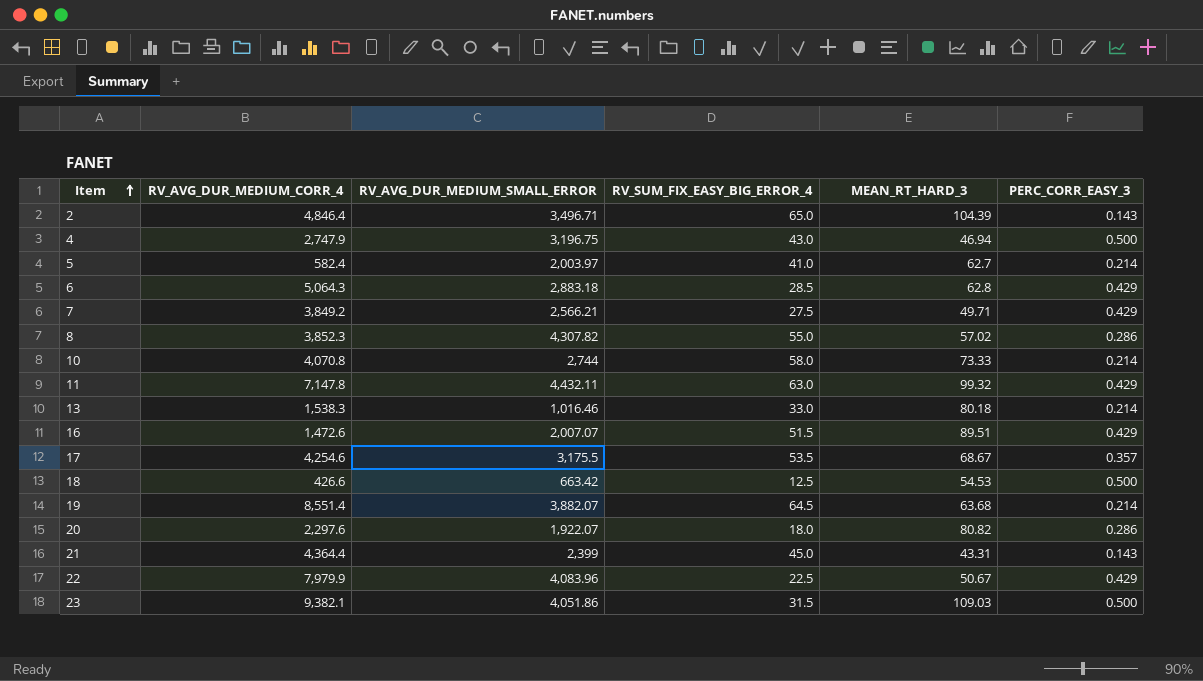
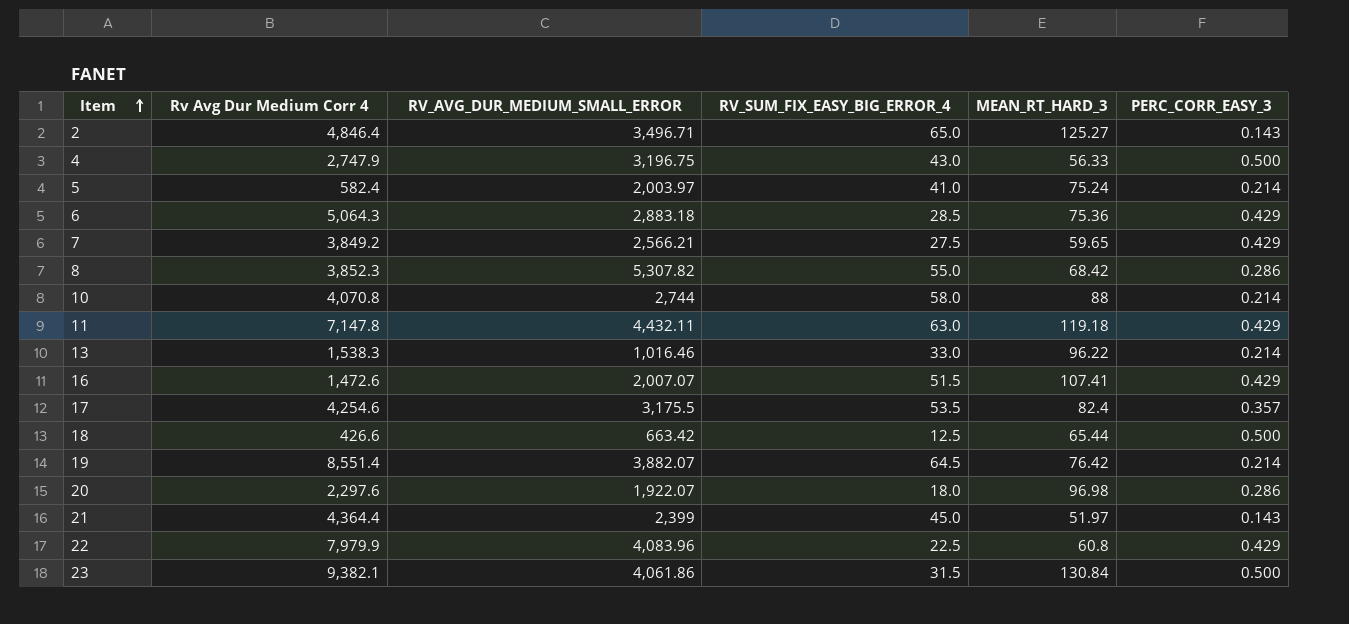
column name: RV_AVG_DUR_MEDIUM_CORR_4 -> Rv Avg Dur Medium Corr 4
2 | MEAN_RT_HARD_3: 104.39 -> 125.27
4 | MEAN_RT_HARD_3: 46.94 -> 56.33
5 | MEAN_RT_HARD_3: 62.7 -> 75.24
6 | MEAN_RT_HARD_3: 62.8 -> 75.36
7 | MEAN_RT_HARD_3: 49.71 -> 59.65
8 | RV_AVG_DUR_MEDIUM_SMALL_ERROR: 4,307.82 -> 5,307.82
8 | MEAN_RT_HARD_3: 57.02 -> 68.42
10 | MEAN_RT_HARD_3: 73.33 -> 88
11 | MEAN_RT_HARD_3: 99.32 -> 119.18
13 | MEAN_RT_HARD_3: 80.18 -> 96.22
16 | MEAN_RT_HARD_3: 89.51 -> 107.41
17 | MEAN_RT_HARD_3: 68.67 -> 82.4
18 | MEAN_RT_HARD_3: 54.53 -> 65.44
19 | MEAN_RT_HARD_3: 63.68 -> 76.42
20 | MEAN_RT_HARD_3: 80.82 -> 96.98
21 | MEAN_RT_HARD_3: 43.31 -> 51.97
22 | MEAN_RT_HARD_3: 50.67 -> 60.8
23 | RV_AVG_DUR_MEDIUM_SMALL_ERROR: 4,051.86 -> 4,061.86
23 | MEAN_RT_HARD_3: 109.03 -> 130.84

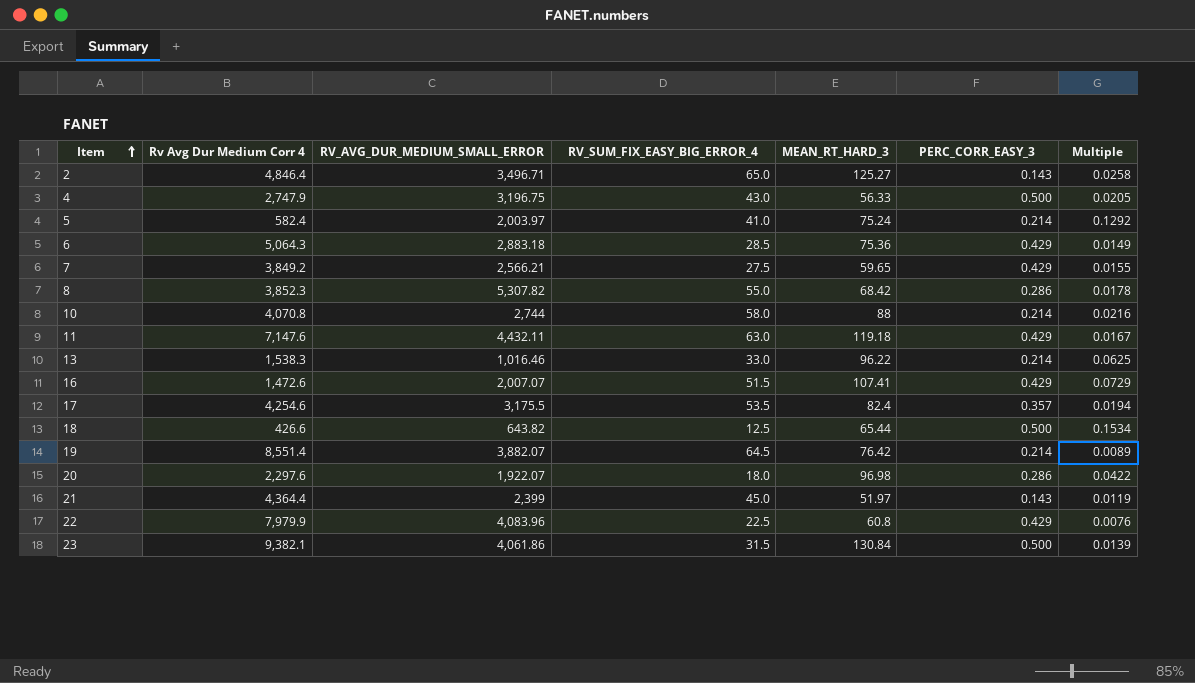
column Multiple | formula: none -> [MEAN_RT_HARD_3] / [Rv Avg Dur Medium Corr 4]
11 | Rv Avg Dur Medium Corr 4: 7,147.8 -> 7,147.6
18 | RV_AVG_DUR_MEDIUM_SMALL_ERROR: 663.42 -> 643.82

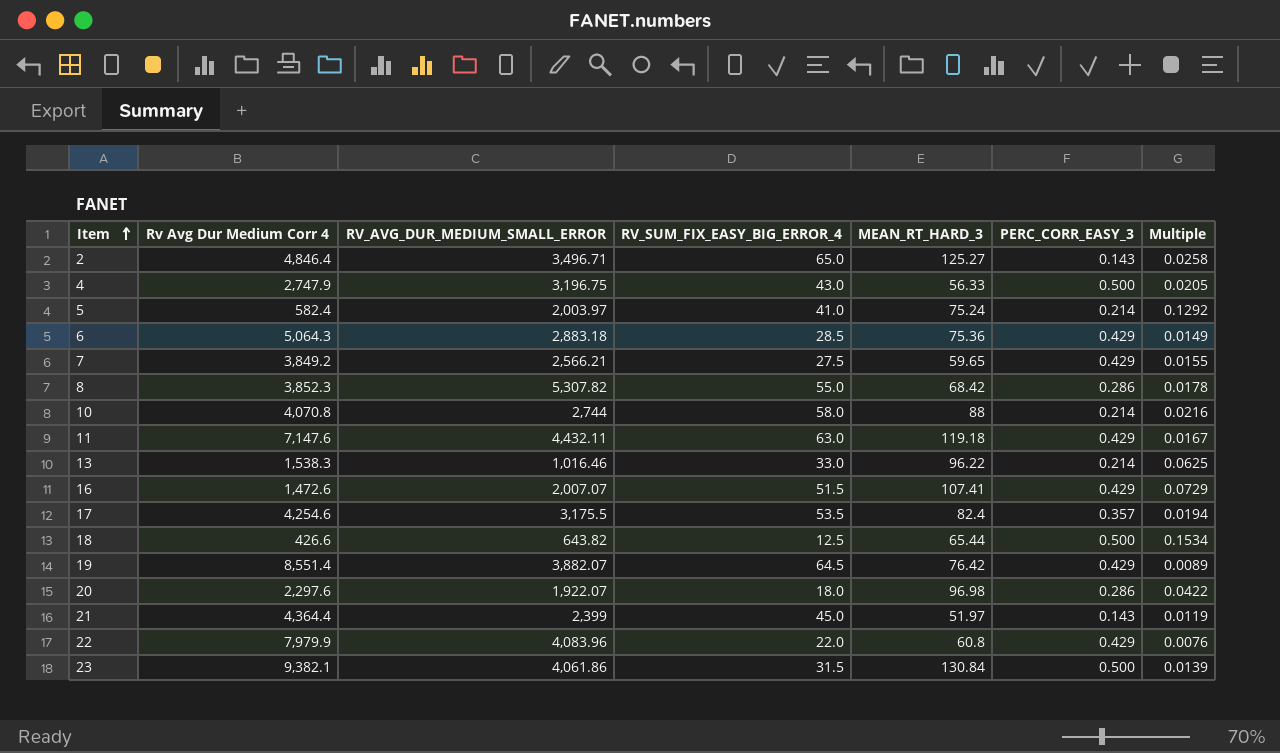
19 | PERC_CORR_EASY_3: 0.214 -> 0.429
22 | RV_SUM_FIX_EASY_BIG_ERROR_4: 22.5 -> 22.0

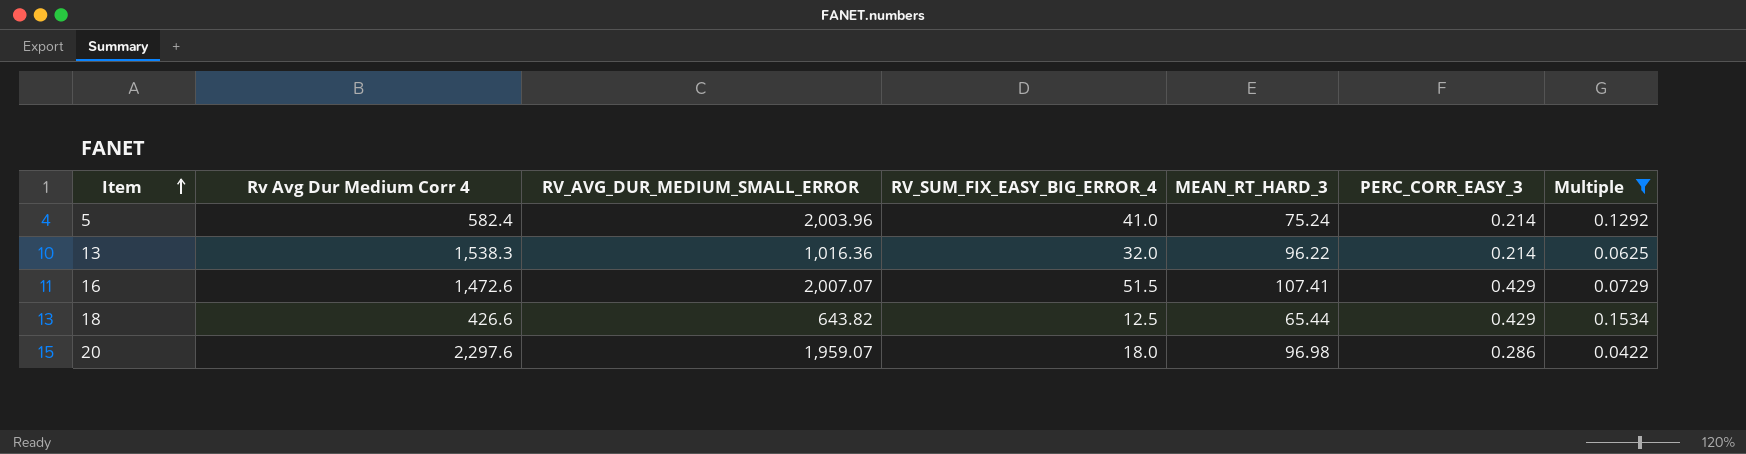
filter: none -> Multiple >= 0.0422
5 | RV_AVG_DUR_MEDIUM_SMALL_ERROR: 2,003.97 -> 2,003.96
13 | RV_AVG_DUR_MEDIUM_SMALL_ERROR: 1,016.46 -> 1,016.36
13 | RV_SUM_FIX_EASY_BIG_ERROR_4: 33.0 -> 32.0
18 | PERC_CORR_EASY_3: 0.500 -> 0.429
20 | RV_AVG_DUR_MEDIUM_SMALL_ERROR: 1,922.07 -> 1,959.07

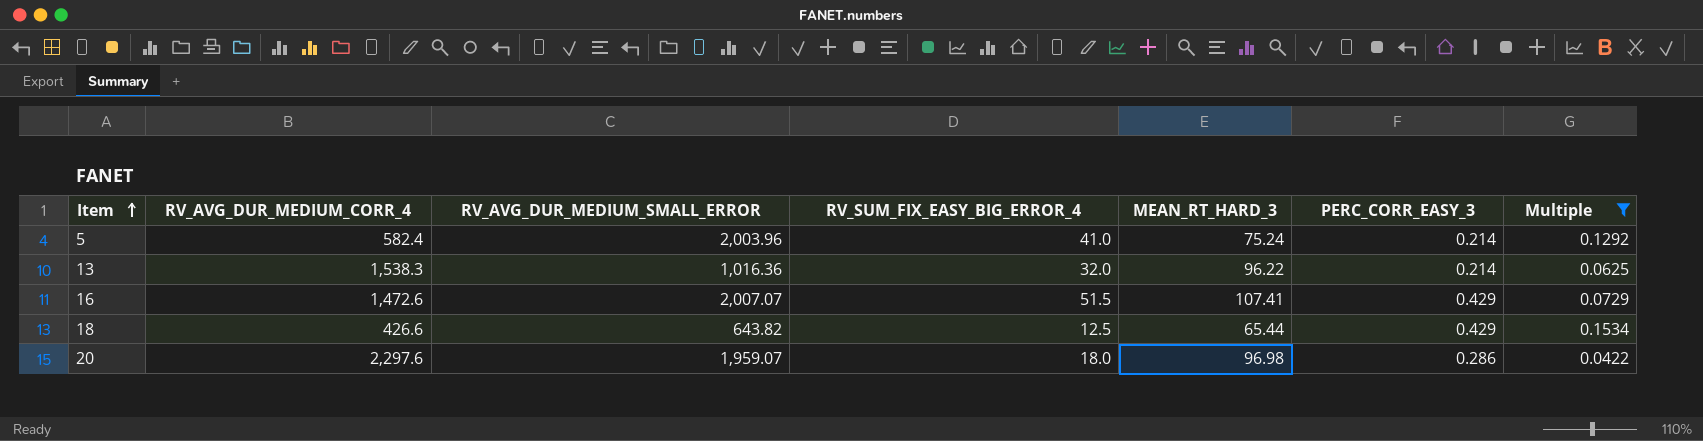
column name: Rv Avg Dur Medium Corr 4 -> RV_AVG_DUR_MEDIUM_CORR_4

